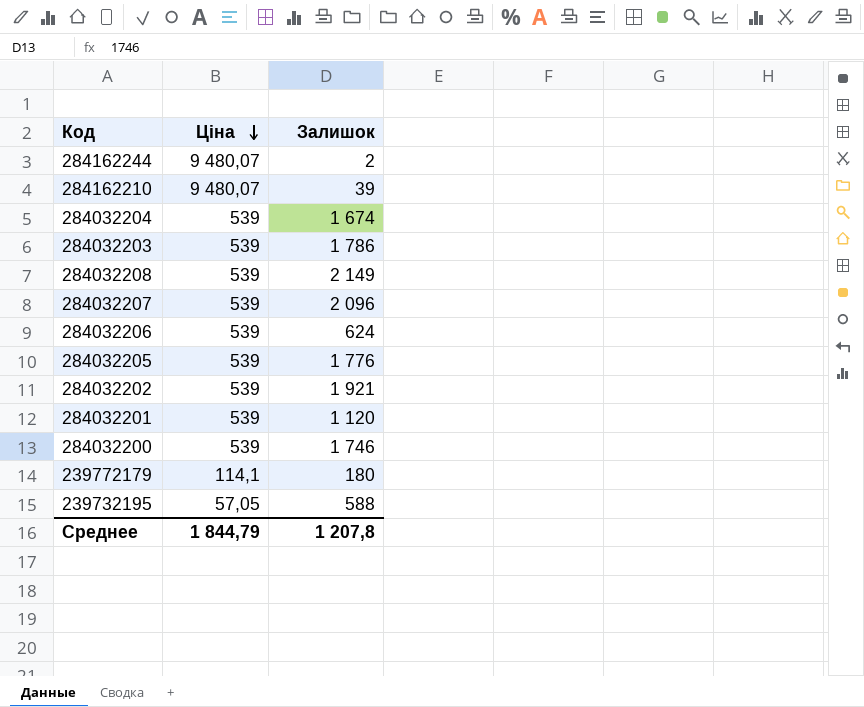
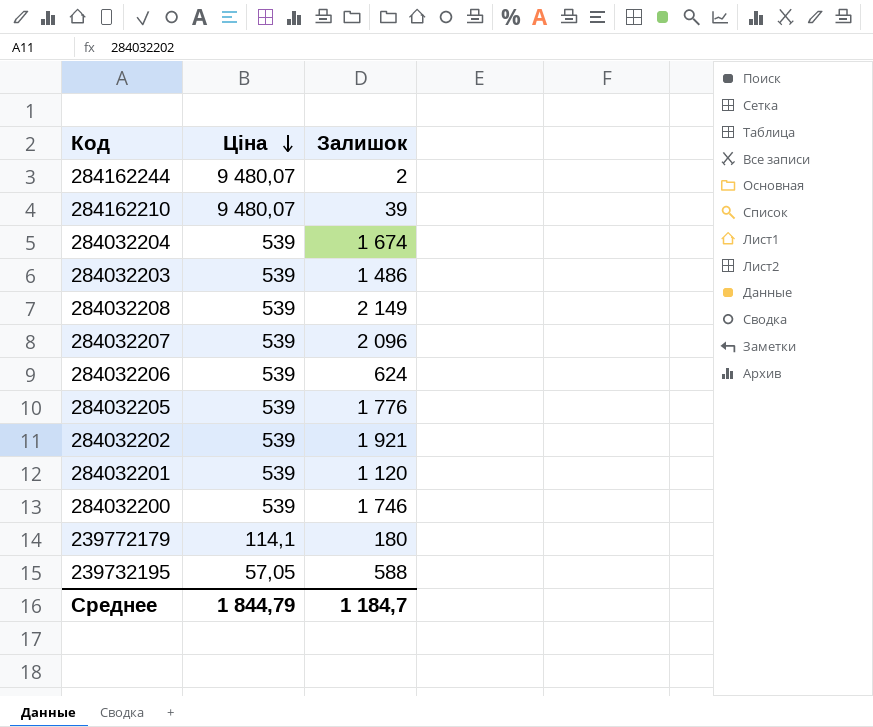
284032203 | Залишок: 1 786 -> 1 486
Среднее | Залишок: 1 207,8 -> 1 184,7

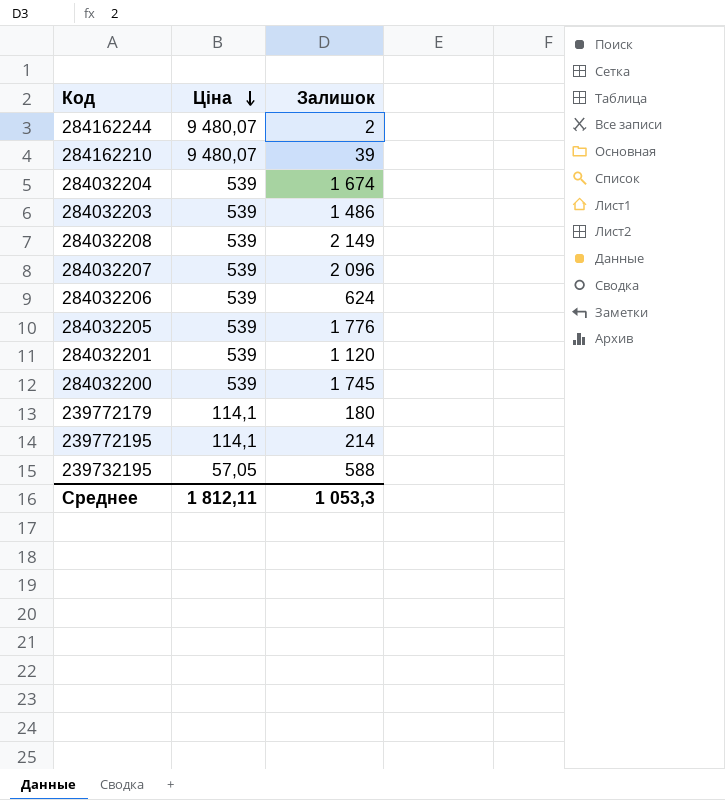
row 284032202: 539 | 1 921 -> none
284032200 | Залишок: 1 746 -> 1 745
row 239772195: none -> 114,1 | 214
Среднее | Ціна: 1 844,79 -> 1 812,11
Среднее | Залишок: 1 184,7 -> 1 053,3

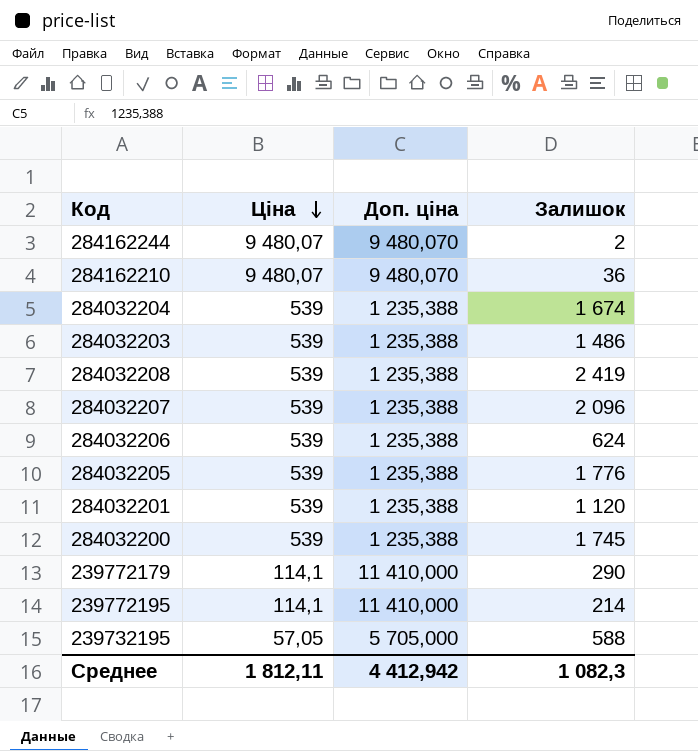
column Доп. ціна | position: none -> 3
284162210 | Залишок: 39 -> 36
284032208 | Залишок: 2 149 -> 2 419
239772179 | Залишок: 180 -> 290
Среднее | Залишок: 1 053,3 -> 1 082,3

